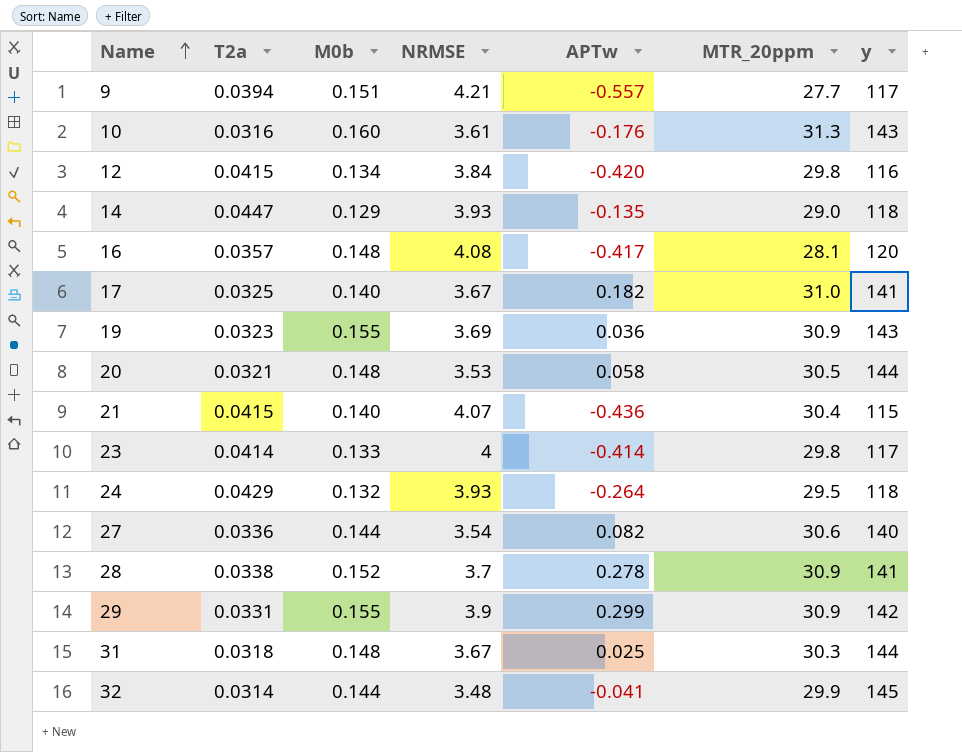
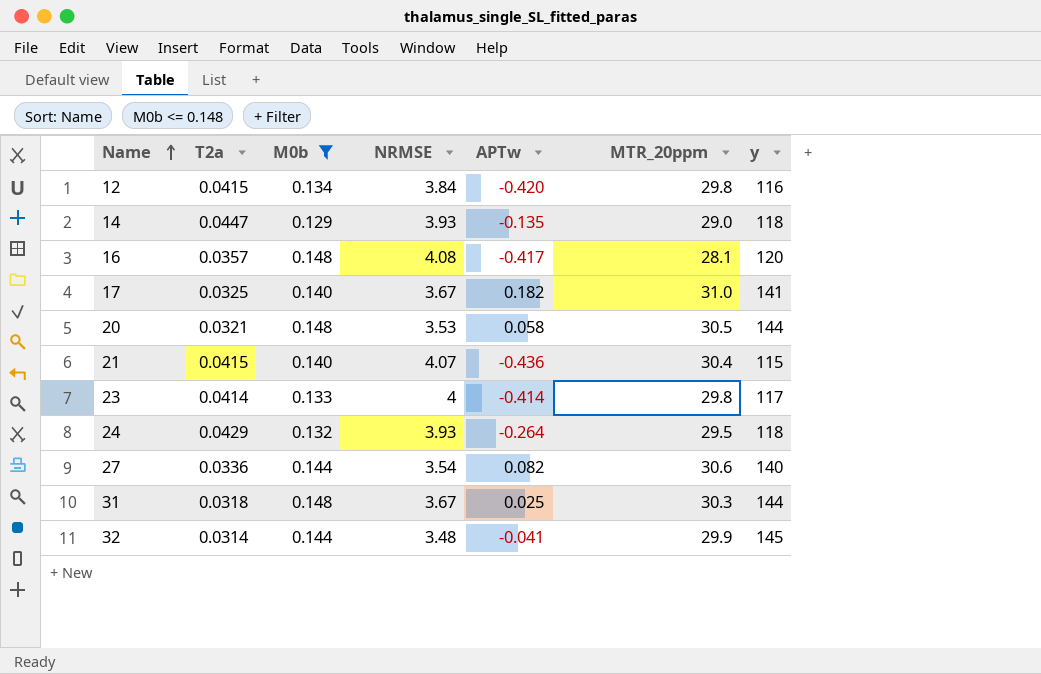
filter: none -> M0b <= 0.148

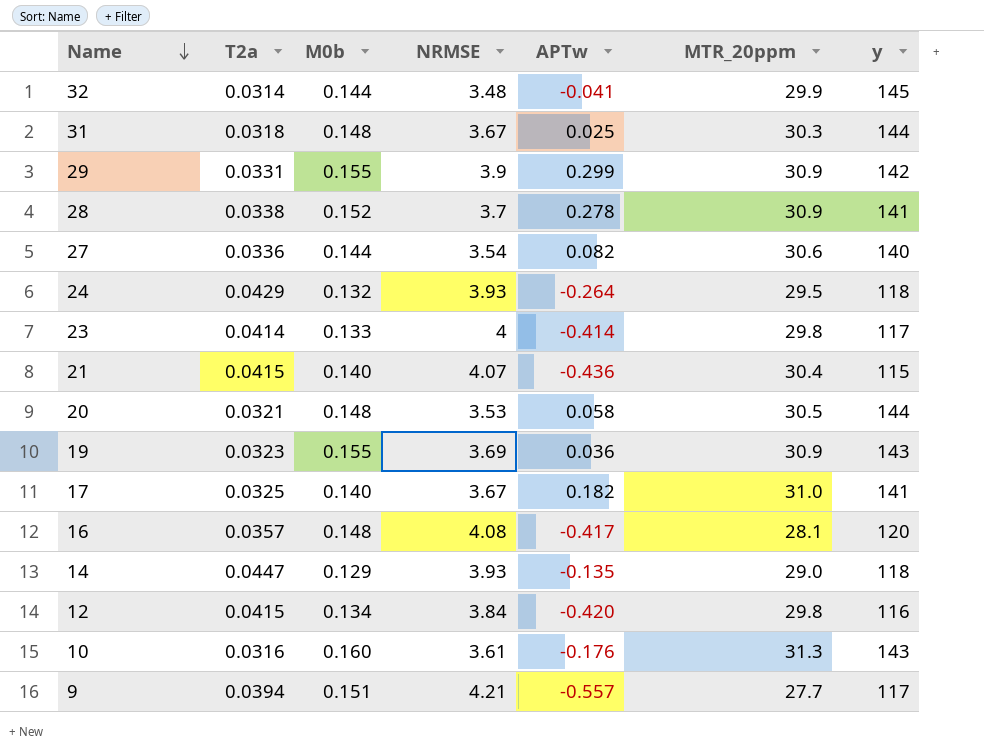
filter: M0b <= 0.148 -> none
row order: Name ascending -> Name descending

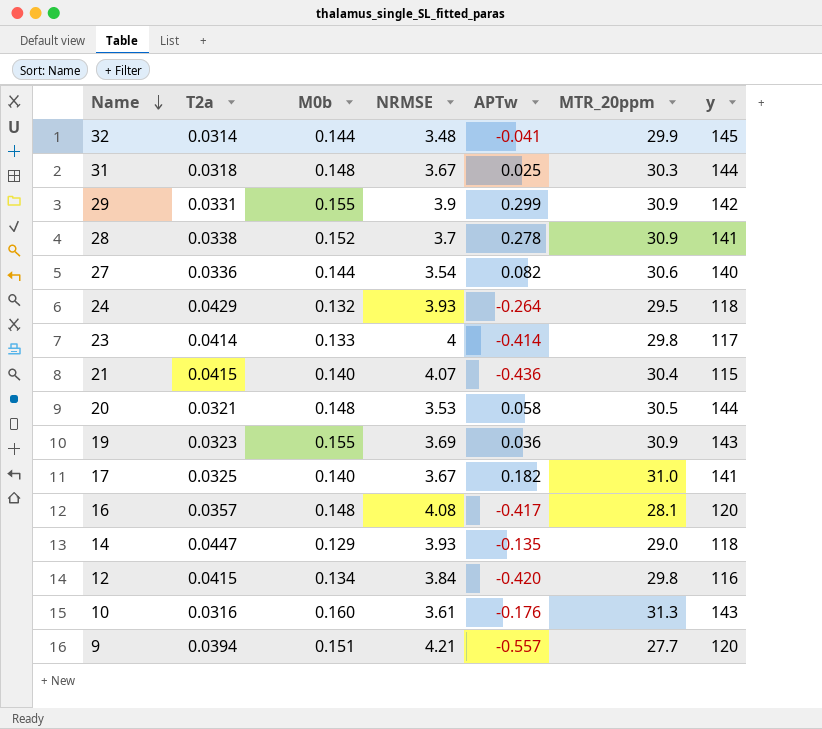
9 | y: 117 -> 120

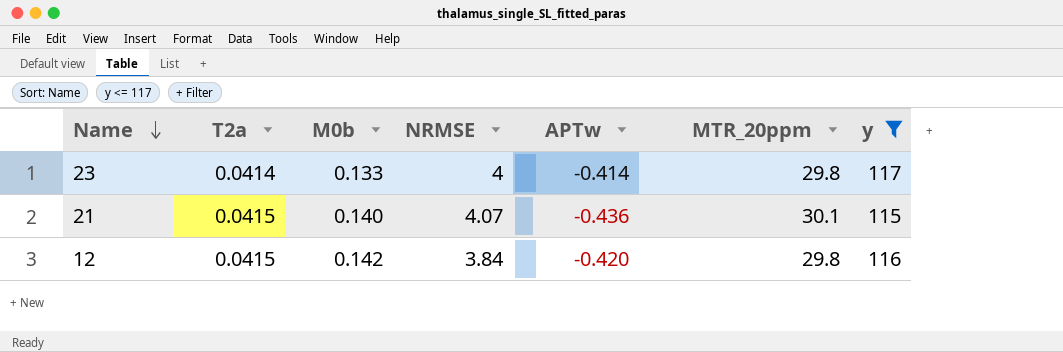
filter: none -> y <= 117
21 | MTR_20ppm: 30.4 -> 30.1
12 | M0b: 0.134 -> 0.142

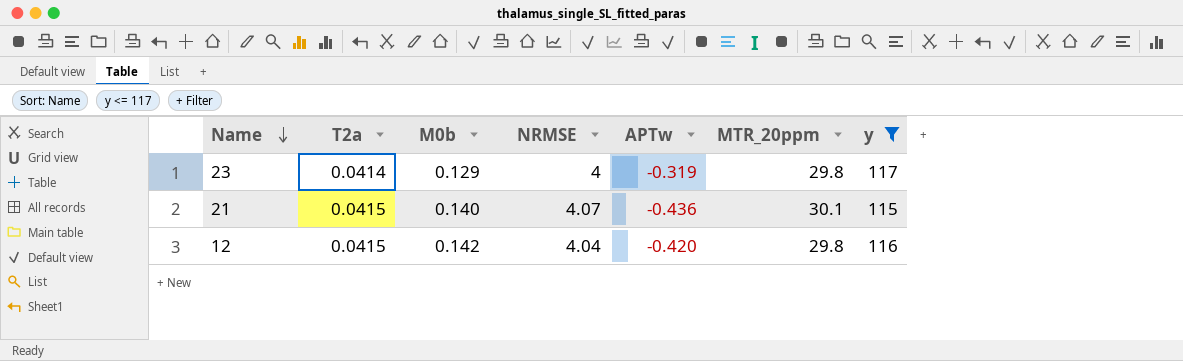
23 | M0b: 0.133 -> 0.129
23 | APTw: -0.414 -> -0.319
12 | NRMSE: 3.84 -> 4.04

